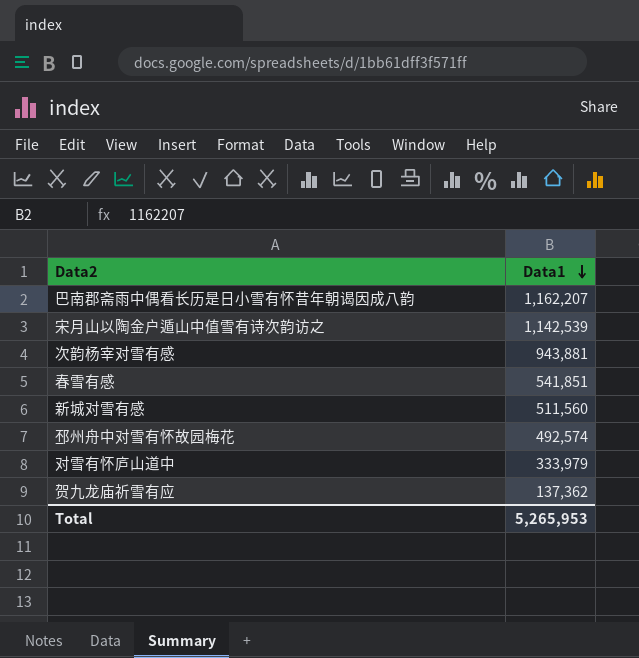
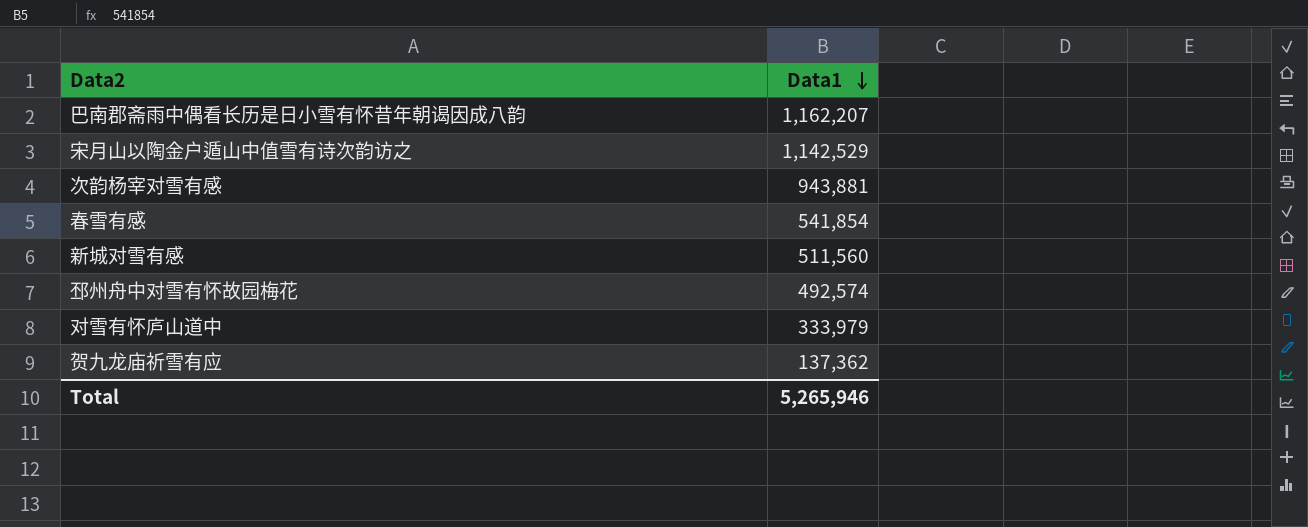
宋月山以陶金户遁山中值雪有诗次韵访之 | Data1: 1,142,539 -> 1,142,529
春雪有感 | Data1: 541,851 -> 541,854
Total | Data1: 5,265,953 -> 5,265,946

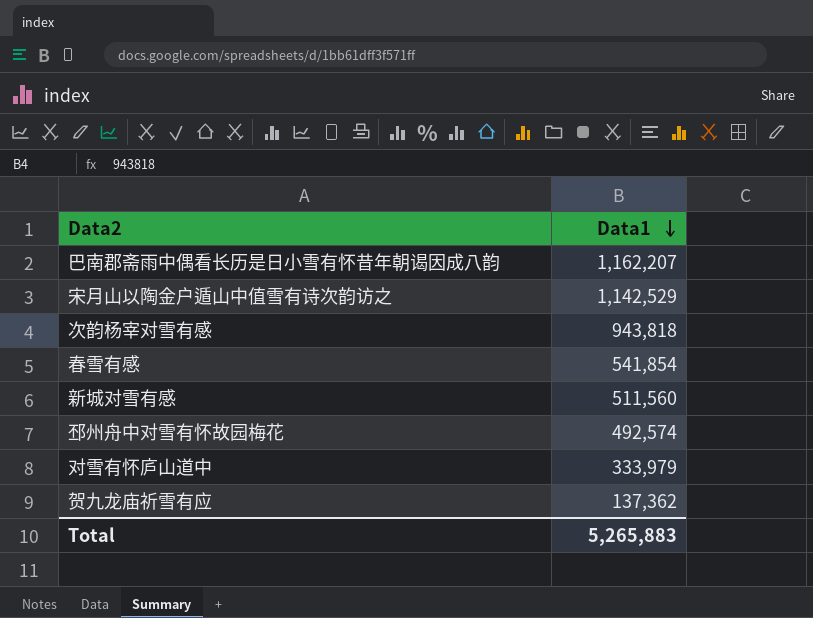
次韵杨宰对雪有感 | Data1: 943,881 -> 943,818
Total | Data1: 5,265,946 -> 5,265,883

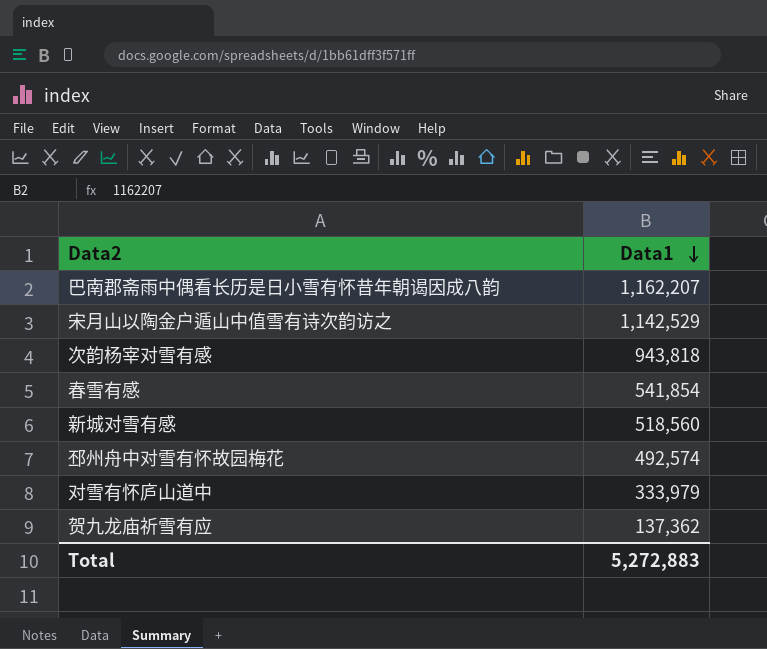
新城对雪有感 | Data1: 511,560 -> 518,560
Total | Data1: 5,265,883 -> 5,272,883

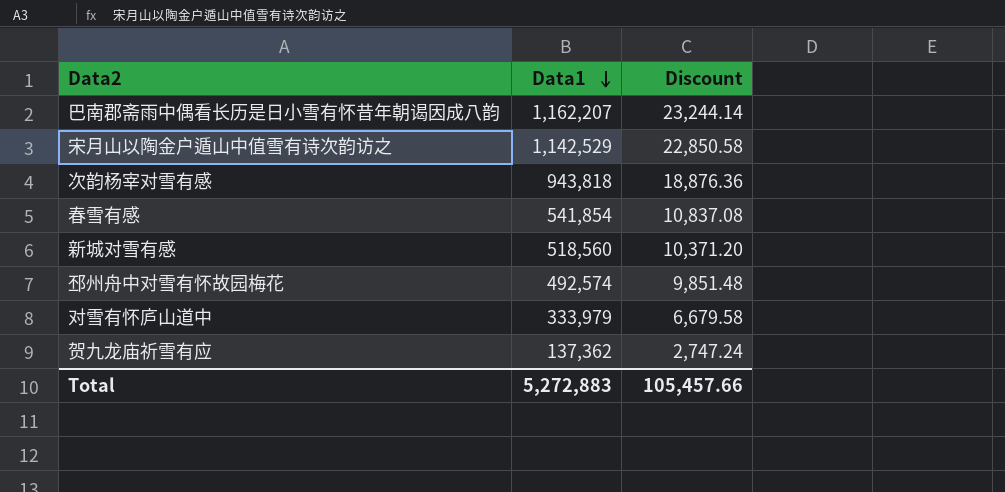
column Discount | formula: none -> [Data1] * 0.02

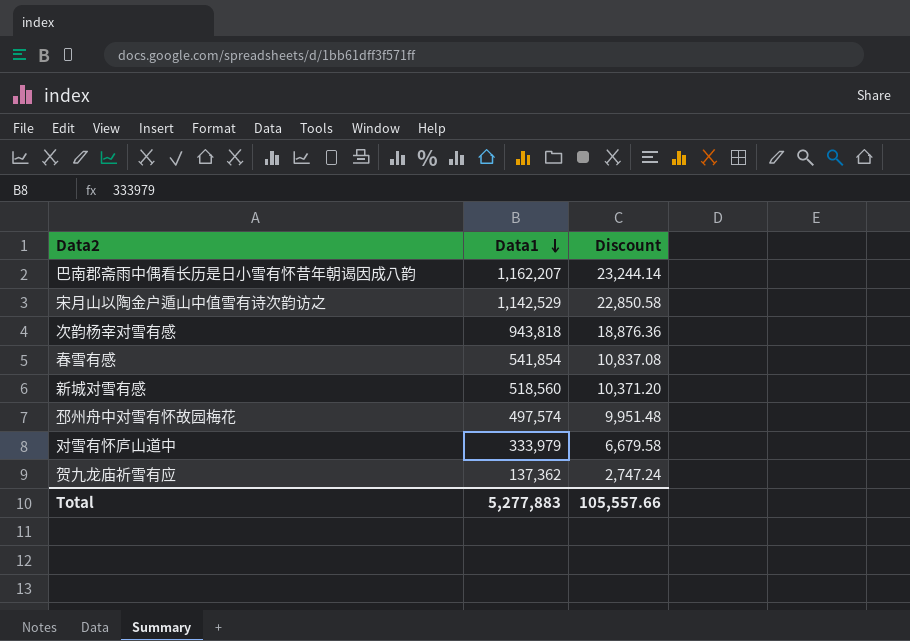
邳州舟中对雪有怀故园梅花 | Data1: 492,574 -> 497,574
邳州舟中对雪有怀故园梅花 | Discount: 9,851.48 -> 9,951.48
Total | Data1: 5,272,883 -> 5,277,883
Total | Discount: 105,457.66 -> 105,557.66

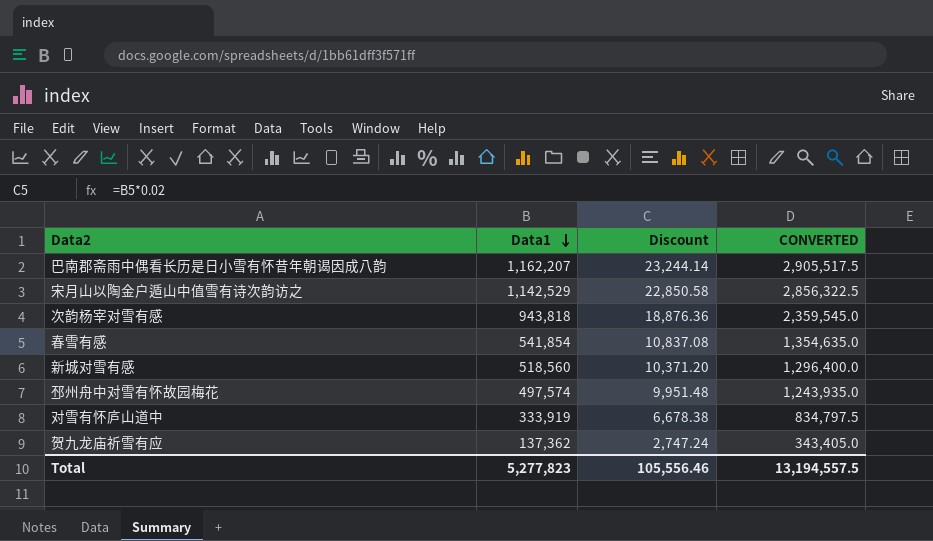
column CONVERTED | formula: none -> [Data1] * 2.5
对雪有怀庐山道中 | Data1: 333,979 -> 333,919
对雪有怀庐山道中 | Discount: 6,679.58 -> 6,678.38
Total | Data1: 5,277,883 -> 5,277,823
Total | Discount: 105,557.66 -> 105,556.46

